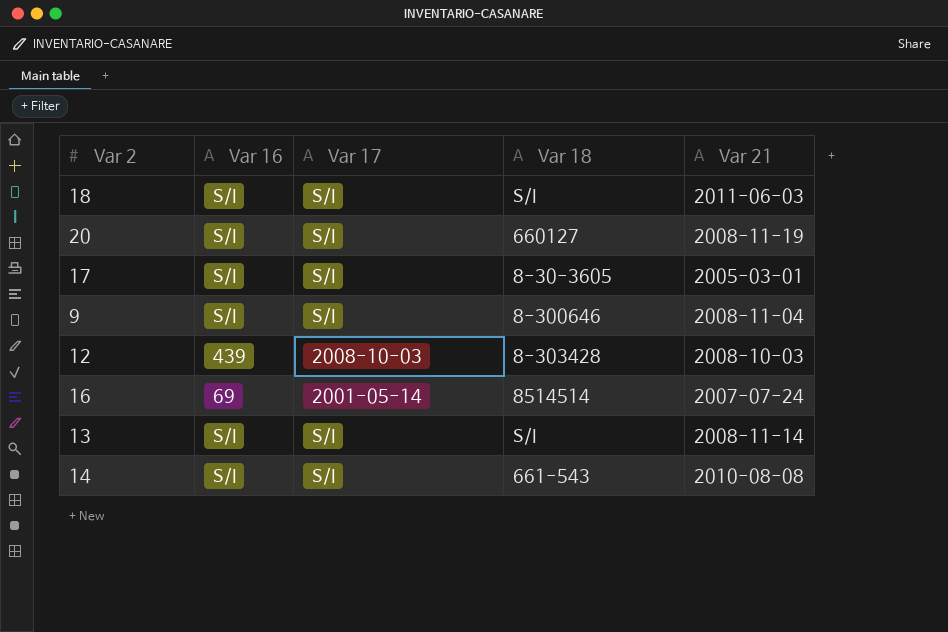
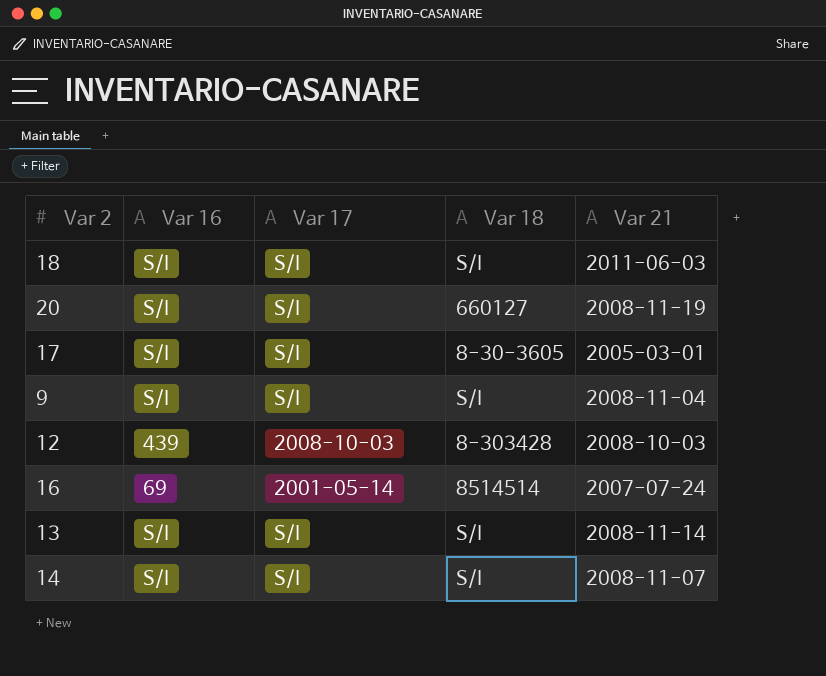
9 | Var 18: 8-300646 -> S/I
14 | Var 18: 661-543 -> S/I
14 | Var 21: 2010-08-08 -> 2008-11-07

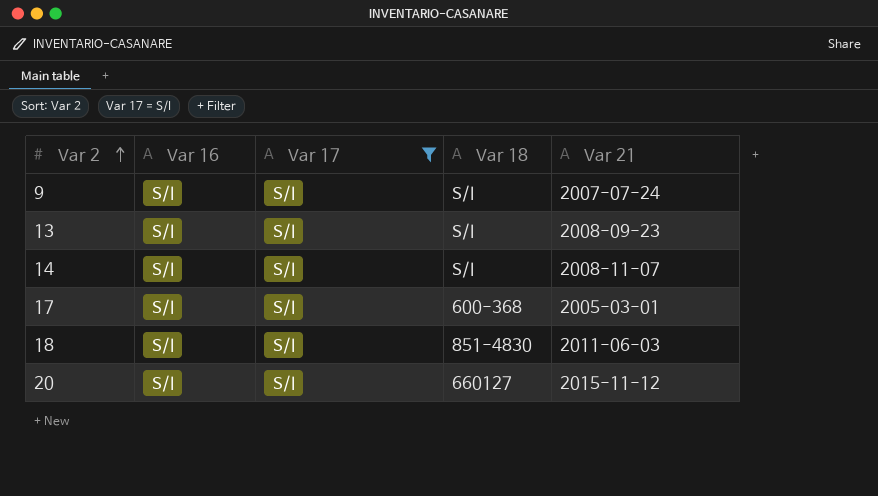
filter: none -> Var 17 = S/I
row order: none -> Var 2 ascending
9 | Var 21: 2008-11-04 -> 2007-07-24
13 | Var 21: 2008-11-14 -> 2008-09-23
17 | Var 18: 8-30-3605 -> 600-368
18 | Var 18: S/I -> 851-4830
20 | Var 21: 2008-11-19 -> 2015-11-12

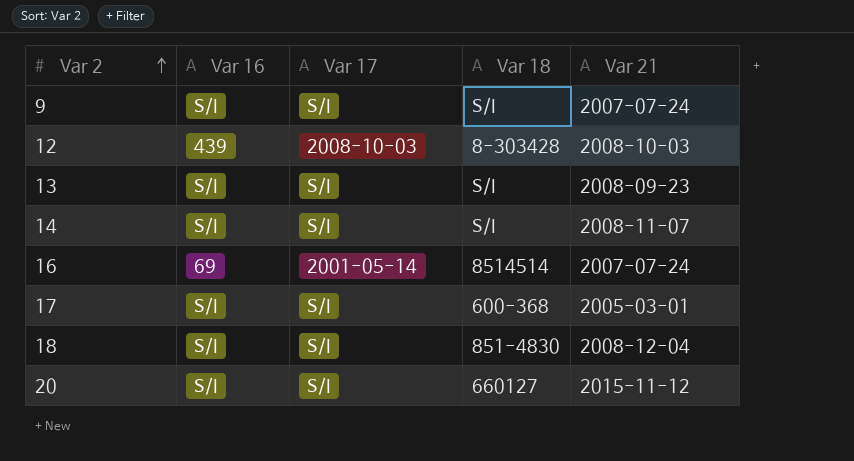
filter: Var 17 = S/I -> none
18 | Var 21: 2011-06-03 -> 2008-12-04

